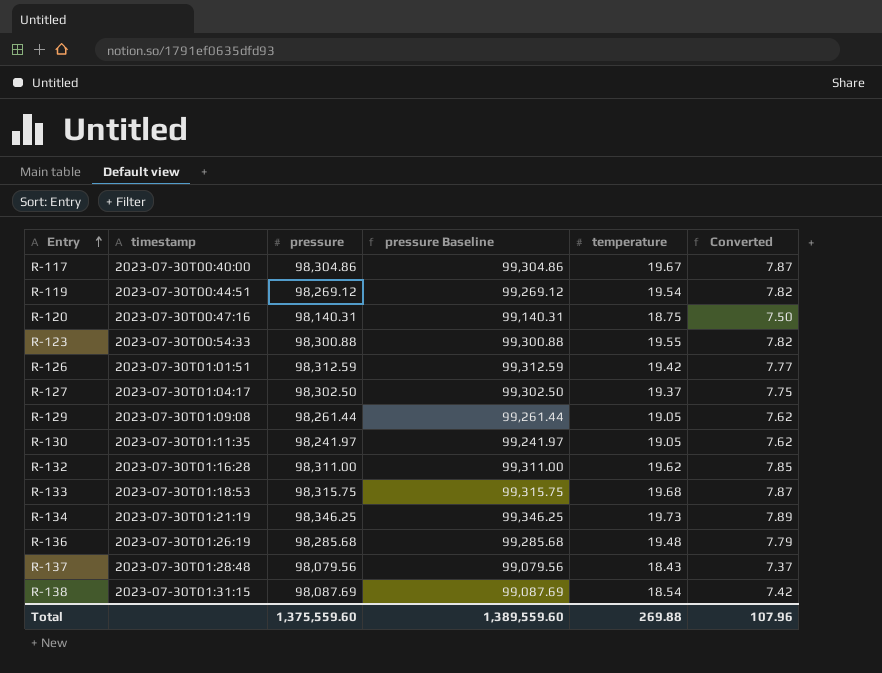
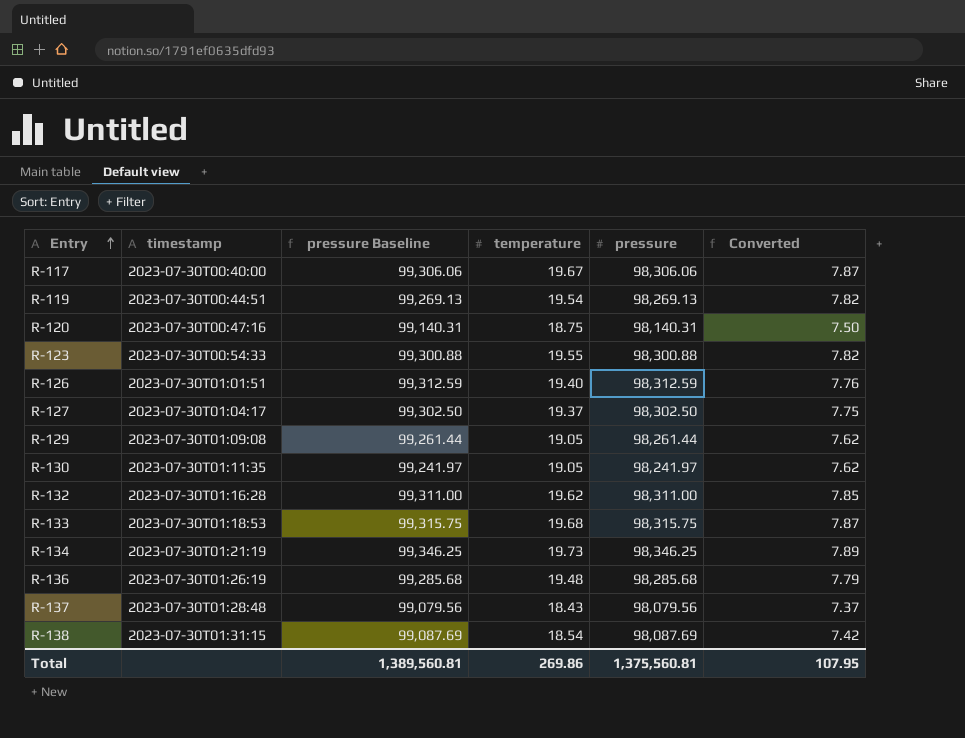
column pressure | position: 3 -> 5
R-117 | pressure Baseline: 99,304.86 -> 99,306.06
R-117 | pressure: 98,304.86 -> 98,306.06
R-119 | pressure Baseline: 99,269.12 -> 99,269.13
R-119 | pressure: 98,269.12 -> 98,269.13
R-126 | temperature: 19.42 -> 19.40
R-126 | Converted: 7.77 -> 7.76
Total | pressure Baseline: 1,389,559.60 -> 1,389,560.81
Total | temperature: 269.88 -> 269.86
Total | pressure: 1,375,559.60 -> 1,375,560.81
Total | Converted: 107.96 -> 107.95

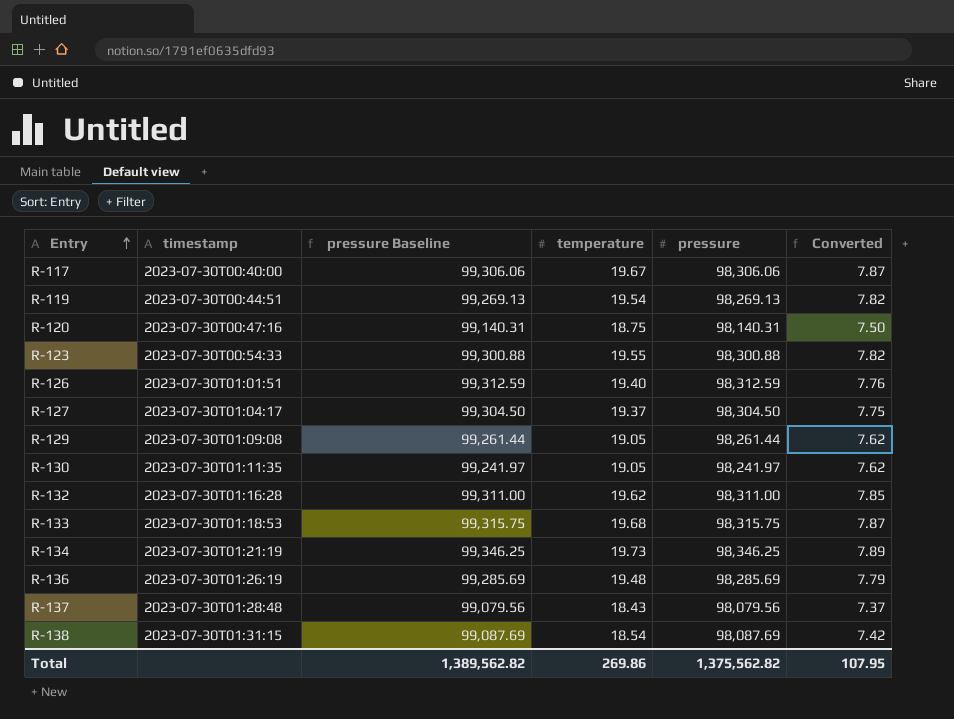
R-127 | pressure Baseline: 99,302.50 -> 99,304.50
R-127 | pressure: 98,302.50 -> 98,304.50
R-136 | pressure Baseline: 99,285.68 -> 99,285.69
R-136 | pressure: 98,285.68 -> 98,285.69
Total | pressure Baseline: 1,389,560.81 -> 1,389,562.82
Total | pressure: 1,375,560.81 -> 1,375,562.82

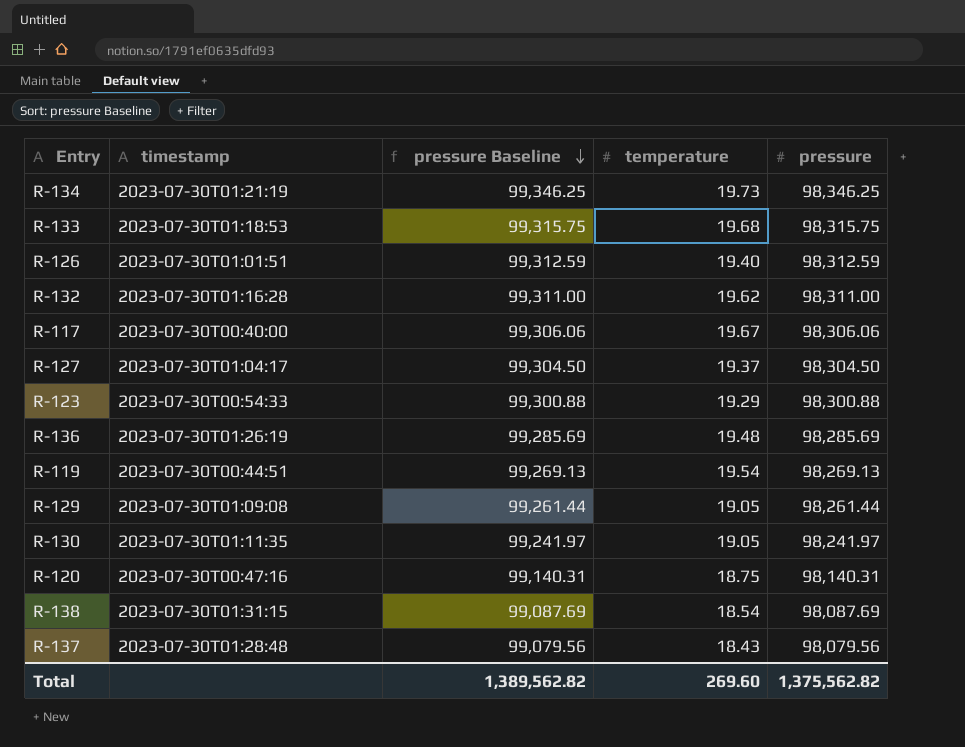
row order: Entry ascending -> pressure Baseline descending
column Converted | formula: [temperature] * 0.4 -> none
R-123 | temperature: 19.55 -> 19.29
Total | temperature: 269.86 -> 269.60

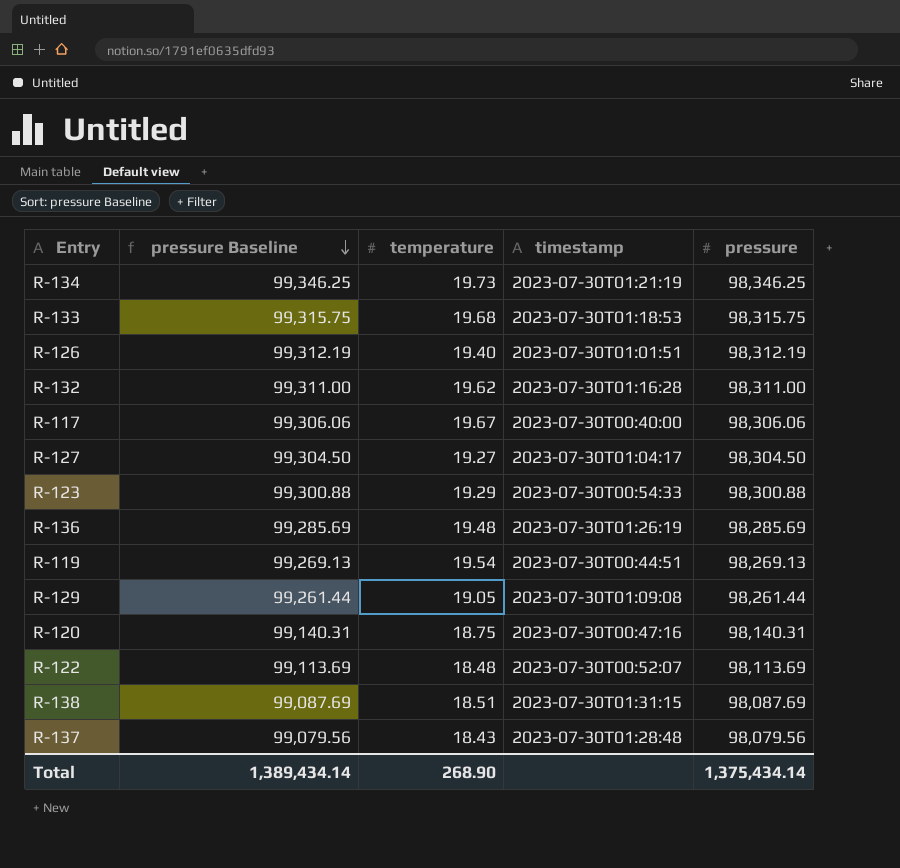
column timestamp | position: 2 -> 4
row R-130: 2023-07-30T01:11:35 | 99,241.97 | 19.05 | 98,241.97 -> none
R-126 | pressure Baseline: 99,312.59 -> 99,312.19
R-126 | pressure: 98,312.59 -> 98,312.19
R-127 | temperature: 19.37 -> 19.27
row R-122: none -> 99,113.69 | 18.48 | 2023-07-30T00:52:07 | 98,113.69
R-138 | temperature: 18.54 -> 18.51
Total | pressure Baseline: 1,389,562.82 -> 1,389,434.14
Total | temperature: 269.60 -> 268.90
Total | pressure: 1,375,562.82 -> 1,375,434.14

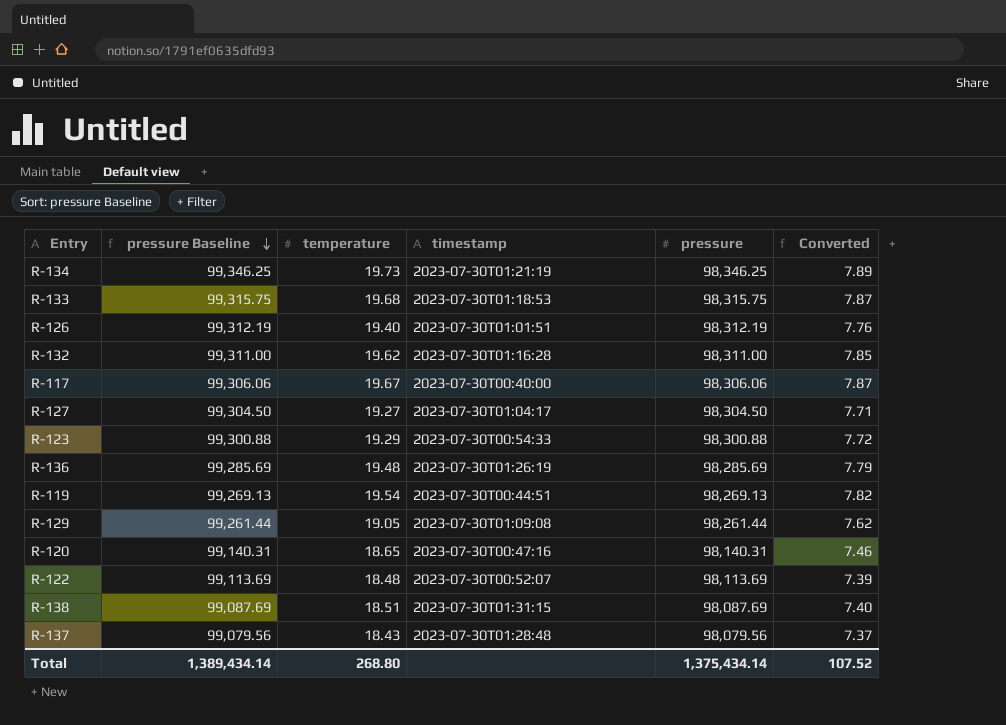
column Converted | formula: none -> [temperature] * 0.4
R-120 | temperature: 18.75 -> 18.65
Total | temperature: 268.90 -> 268.80

